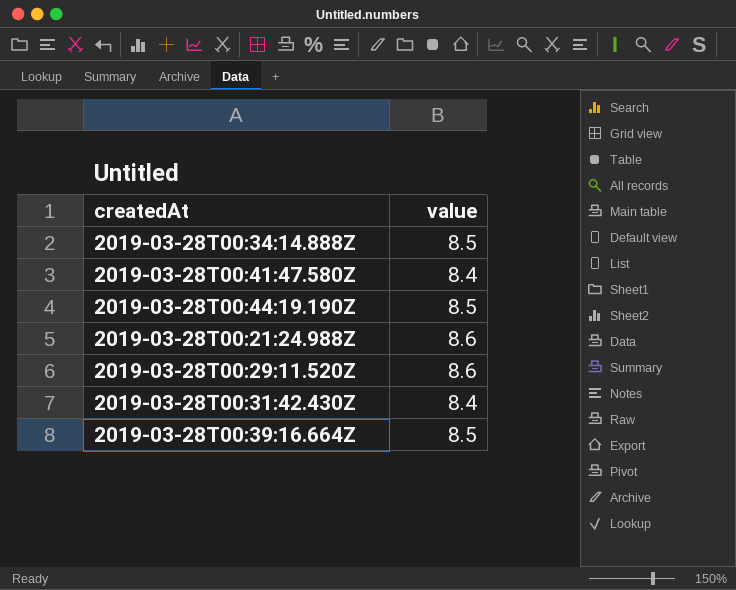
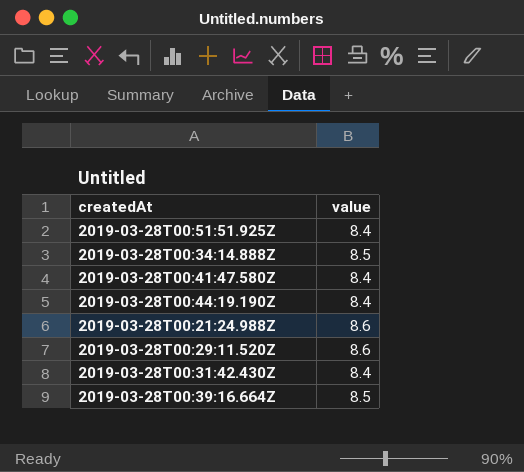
row 2019-03-28T00:51:51.925Z: none -> 8.4
2019-03-28T00:44:19.190Z | value: 8.5 -> 8.4

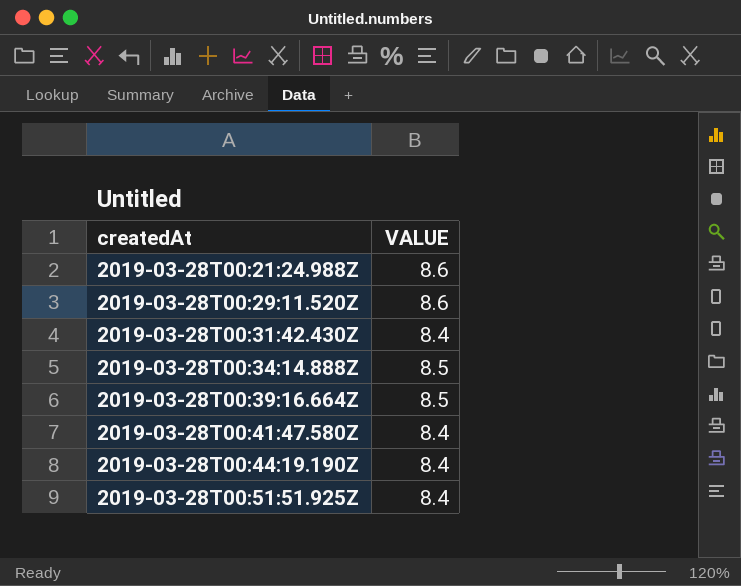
row order: none -> createdAt ascending
column name: value -> VALUE

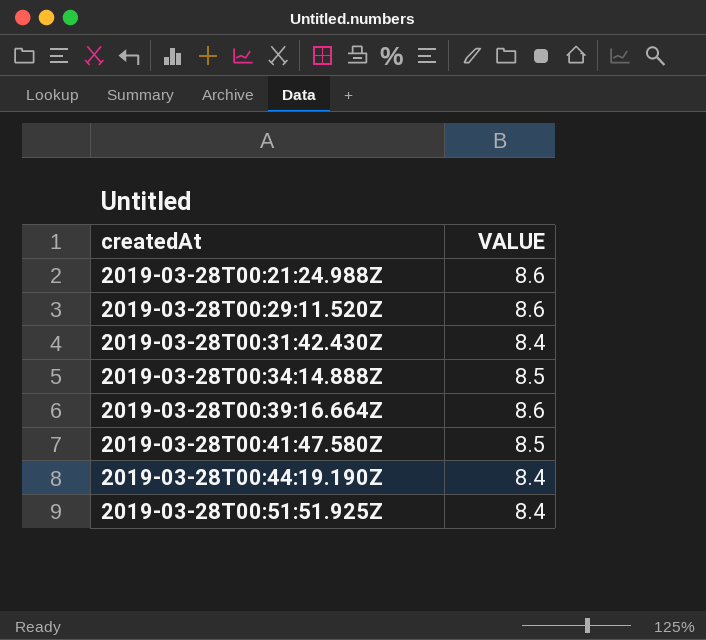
2019-03-28T00:39:16.664Z | VALUE: 8.5 -> 8.6
2019-03-28T00:41:47.580Z | VALUE: 8.4 -> 8.5

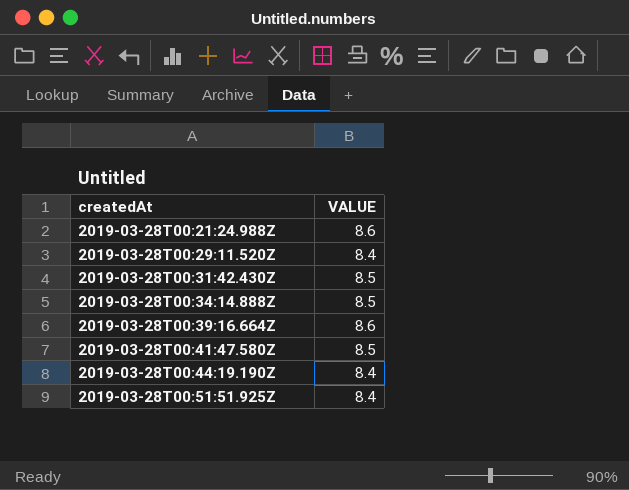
2019-03-28T00:29:11.520Z | VALUE: 8.6 -> 8.4
2019-03-28T00:31:42.430Z | VALUE: 8.4 -> 8.5

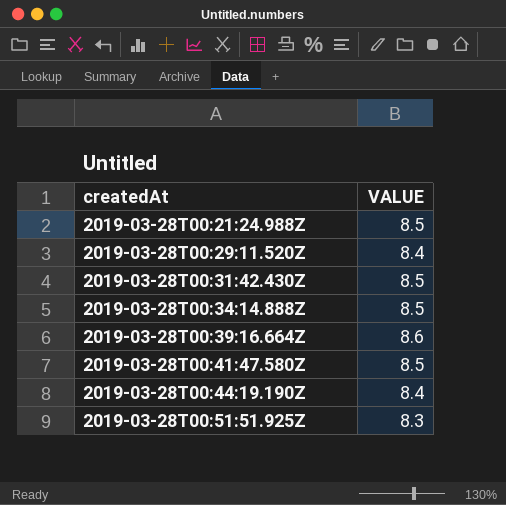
2019-03-28T00:21:24.988Z | VALUE: 8.6 -> 8.5
2019-03-28T00:51:51.925Z | VALUE: 8.4 -> 8.3

